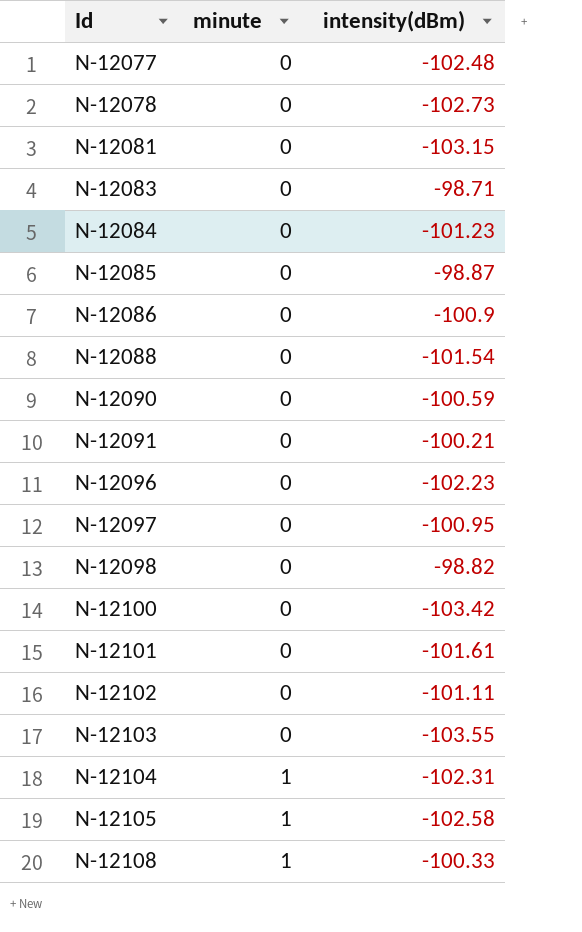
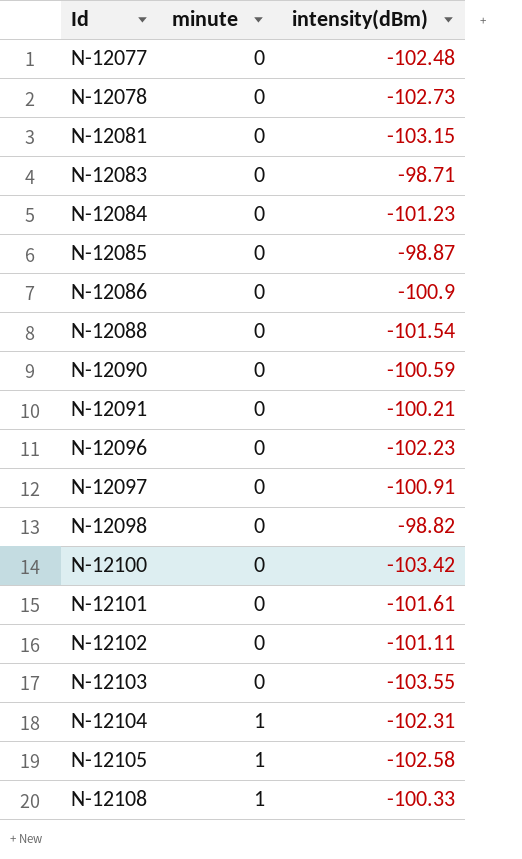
N-12097 | intensity(dBm): -100.95 -> -100.91

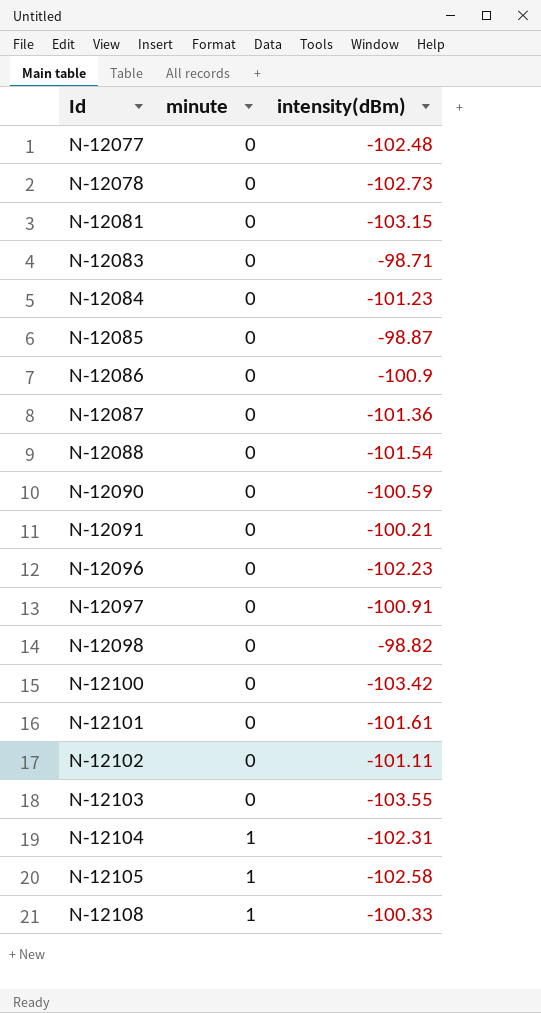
row N-12087: none -> 0 | -101.36

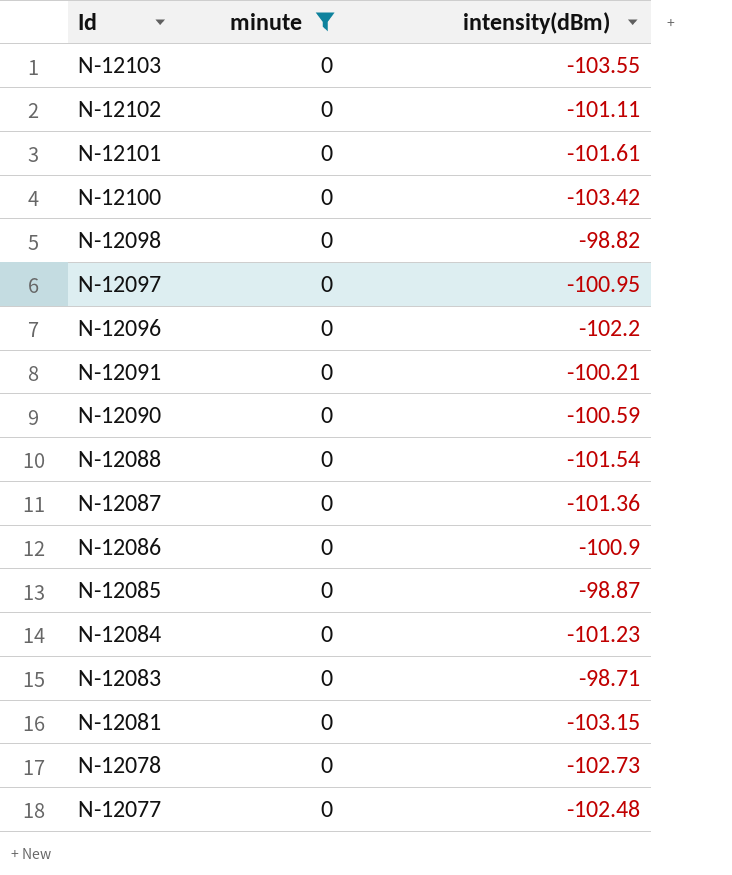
filter: none -> minute = 0
row order: Id ascending -> Id descending
N-12097 | intensity(dBm): -100.91 -> -100.95
N-12096 | intensity(dBm): -102.23 -> -102.2

